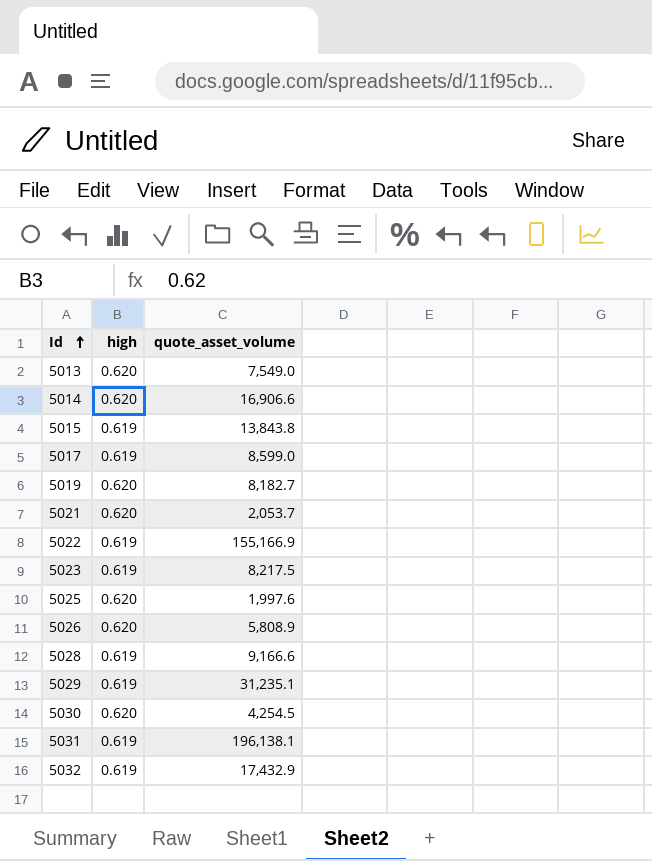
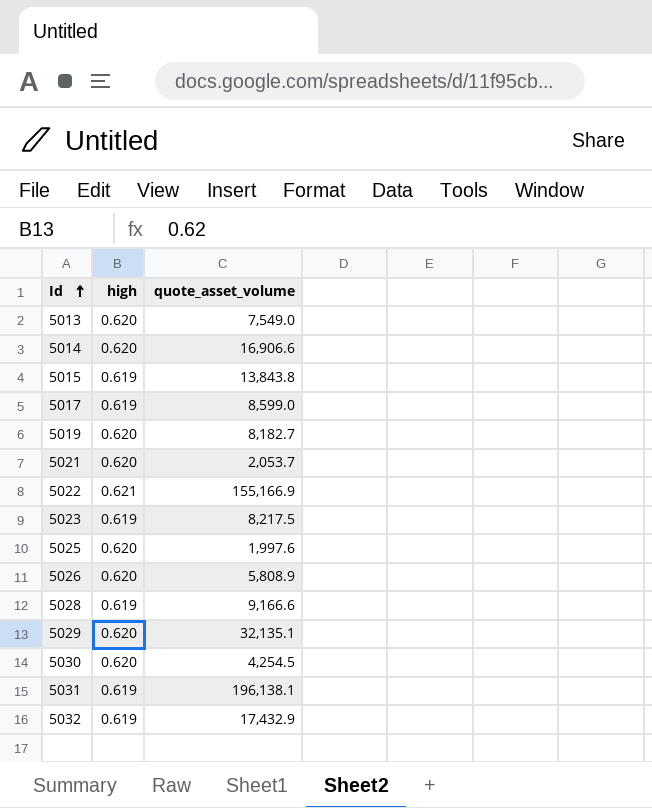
5022 | high: 0.619 -> 0.621
5029 | high: 0.619 -> 0.620
5029 | quote_asset_volume: 31,235.1 -> 32,135.1

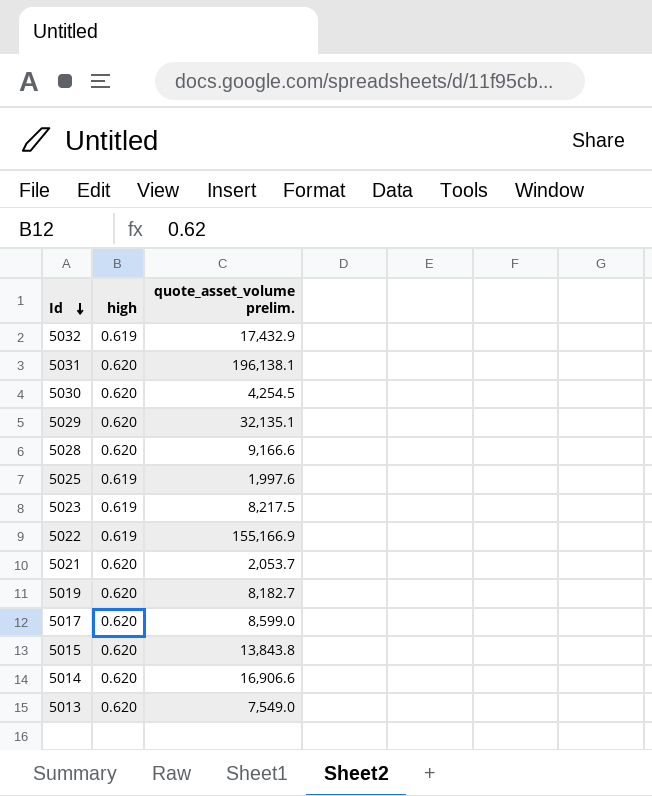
row order: Id ascending -> Id descending
column name: quote_asset_volume -> quote_asset_volume prelim.
row 5026: 0.620 | 5,808.9 -> none
5031 | high: 0.619 -> 0.620
5028 | high: 0.619 -> 0.620
5025 | high: 0.620 -> 0.619
5022 | high: 0.621 -> 0.619
5017 | high: 0.619 -> 0.620
5015 | high: 0.619 -> 0.620

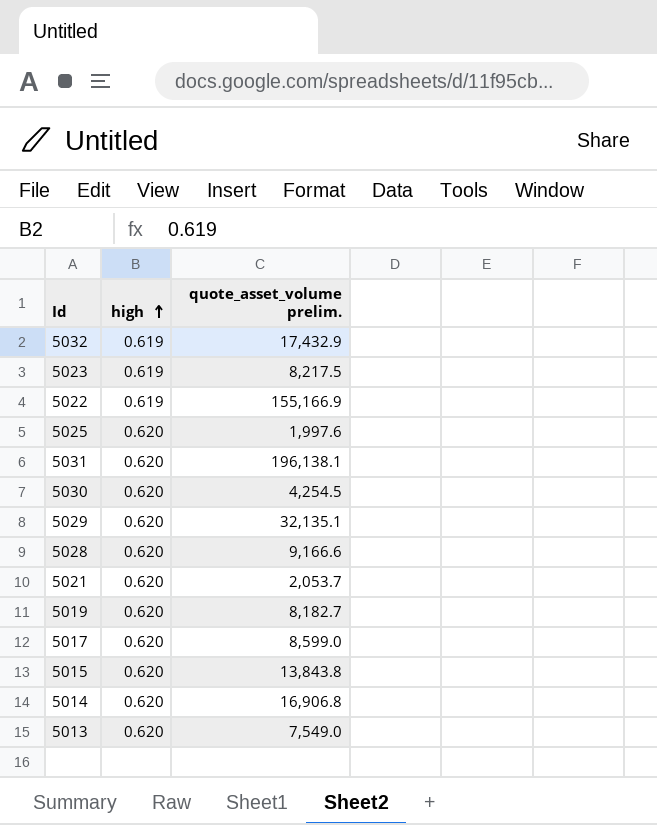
row order: Id descending -> high ascending
5025 | high: 0.619 -> 0.620
5014 | quote_asset_volume prelim.: 16,906.6 -> 16,906.8

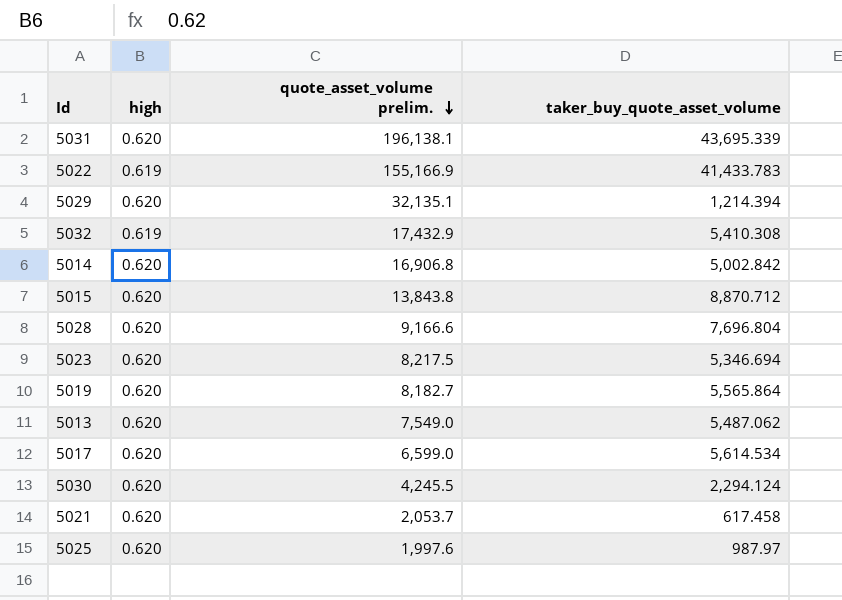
row order: high ascending -> quote_asset_volume prelim. descending
column taker_buy_quote_asset_volume | position: none -> 4
5023 | high: 0.619 -> 0.620
5017 | quote_asset_volume prelim.: 8,599.0 -> 6,599.0
5030 | quote_asset_volume prelim.: 4,254.5 -> 4,245.5

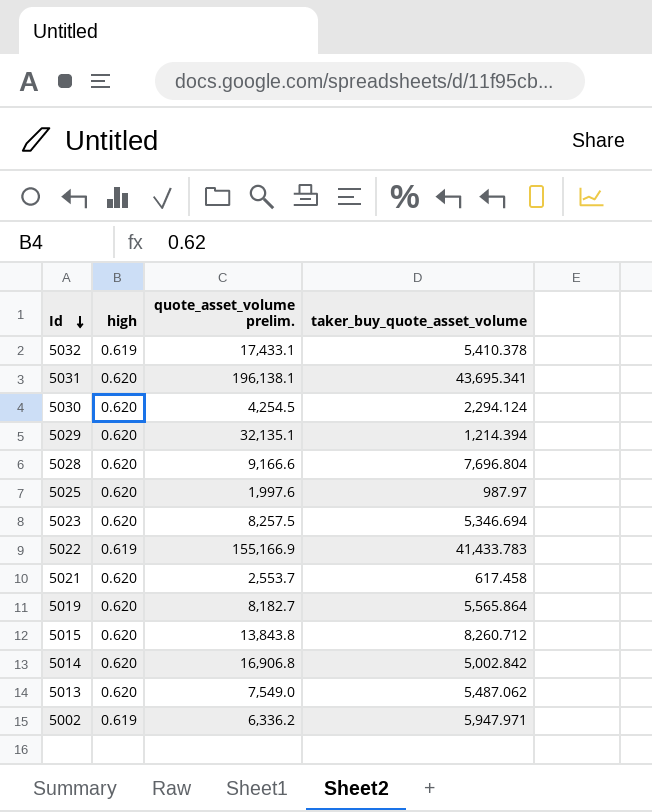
row order: quote_asset_volume prelim. descending -> Id descending
row 5017: 0.620 | 6,599.0 | 5,614.534 -> none
5032 | quote_asset_volume prelim.: 17,432.9 -> 17,433.1
5032 | taker_buy_quote_asset_volume: 5,410.308 -> 5,410.378
5031 | taker_buy_quote_asset_volume: 43,695.339 -> 43,695.341
5030 | quote_asset_volume prelim.: 4,245.5 -> 4,254.5
5023 | quote_asset_volume prelim.: 8,217.5 -> 8,257.5
5021 | quote_asset_volume prelim.: 2,053.7 -> 2,553.7
5015 | taker_buy_quote_asset_volume: 8,870.712 -> 8,260.712
row 5002: none -> 0.619 | 6,336.2 | 5,947.971

